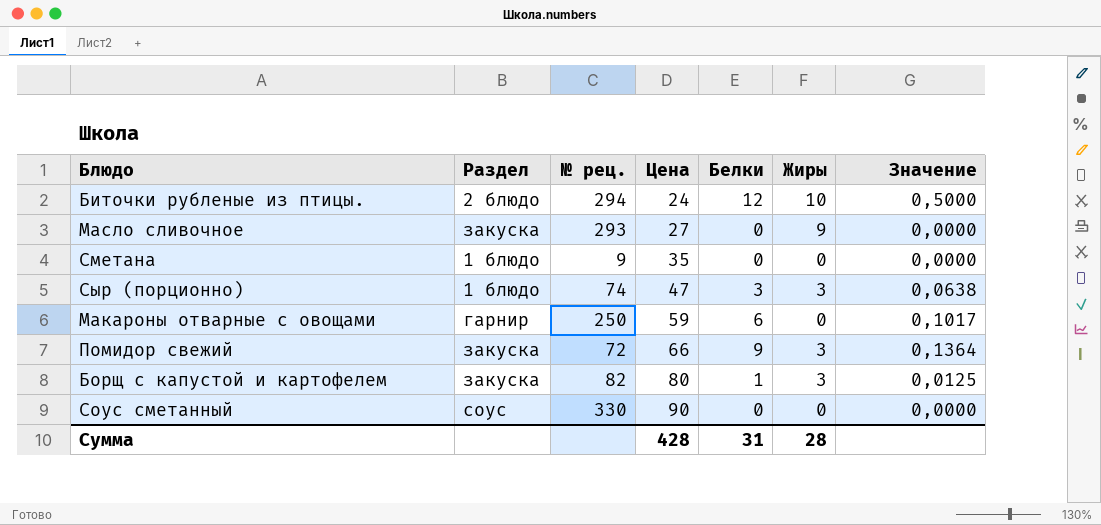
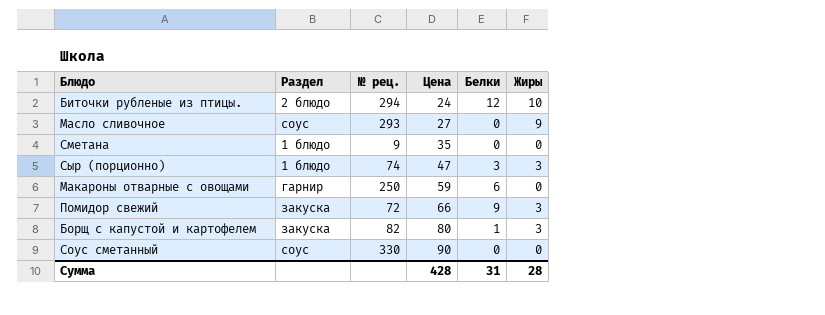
column Значение | formula: [Белки] / [Цена] -> none
Масло сливочное | Раздел: закуска -> соус

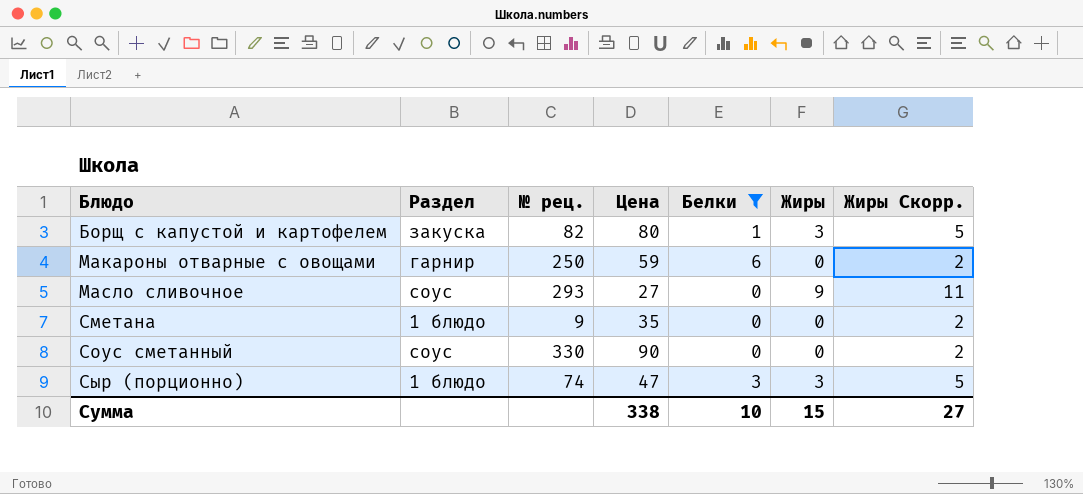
filter: none -> Белки <= 6
row order: Цена ascending -> Блюдо ascending
column Жиры Скорр. | formula: none -> [Жиры] + 2
Сумма | Цена: 428 -> 338
Сумма | Белки: 31 -> 10
Сумма | Жиры: 28 -> 15

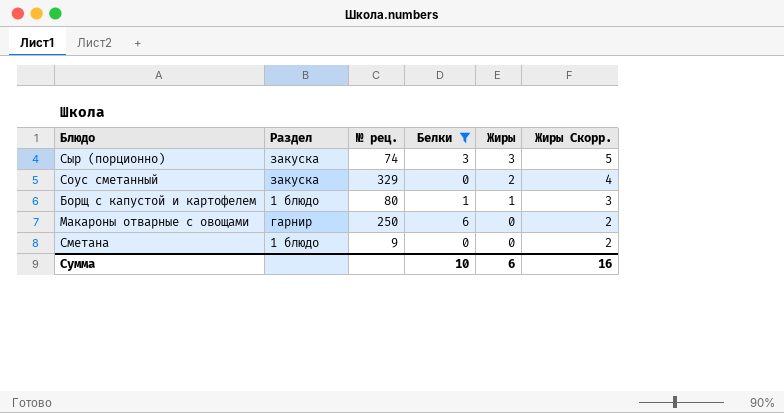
row order: Блюдо ascending -> Жиры descending
column Цена | position: 4 -> none
row Масло сливочное: соус | 293 | 27 | 0 | 9 | 11 -> none
Сыр (порционно) | Раздел: 1 блюдо -> закуска
Соус сметанный | Раздел: соус -> закуска
Соус сметанный | № рец.: 330 -> 329
Соус сметанный | Жиры: 0 -> 2
Соус сметанный | Жиры Скорр.: 2 -> 4
Борщ с капустой и картофелем | Раздел: закуска -> 1 блюдо
Борщ с капустой и картофелем | № рец.: 82 -> 80
Борщ с капустой и картофелем | Жиры: 3 -> 1
Борщ с капустой и картофелем | Жиры Скорр.: 5 -> 3
Сумма | Жиры: 15 -> 6
Сумма | Жиры Скорр.: 27 -> 16

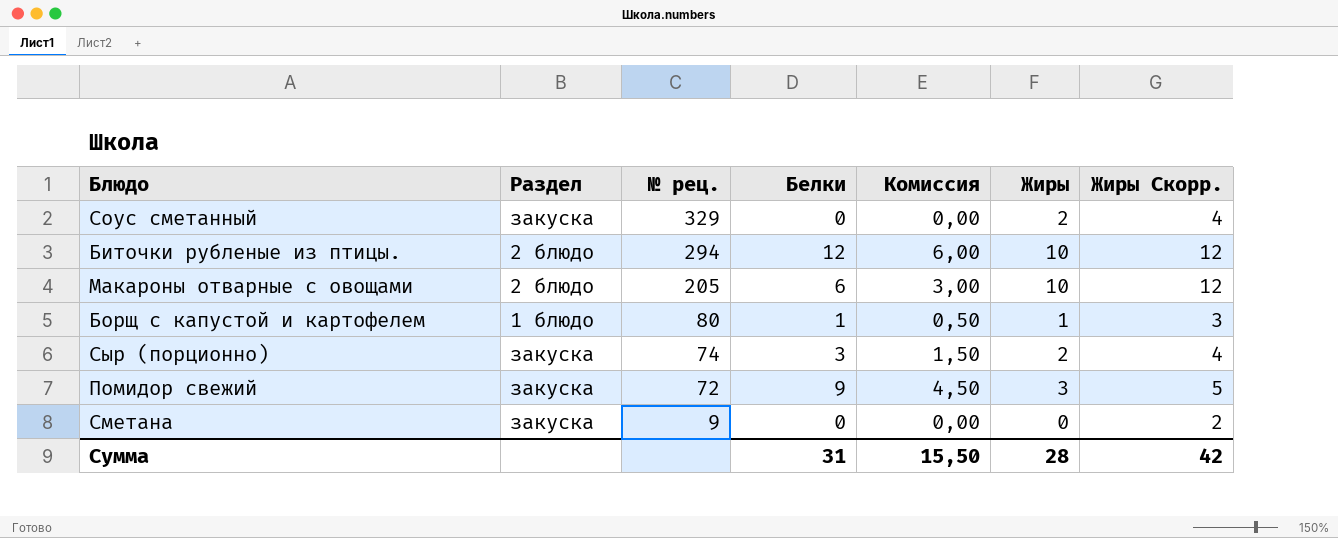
filter: Белки <= 6 -> none
row order: Жиры descending -> № рец. descending
column Комиссия | formula: none -> [Белки] * 0,5
Макароны отварные с овощами | Раздел: гарнир -> 2 блюдо
Макароны отварные с овощами | № рец.: 250 -> 205
Макароны отварные с овощами | Жиры: 0 -> 10
Макароны отварные с овощами | Жиры Скорр.: 2 -> 12
Сыр (порционно) | Жиры: 3 -> 2
Сыр (порционно) | Жиры Скорр.: 5 -> 4
Сметана | Раздел: 1 блюдо -> закуска
Сумма | Белки: 10 -> 31
Сумма | Жиры: 6 -> 28
Сумма | Жиры Скорр.: 16 -> 42

